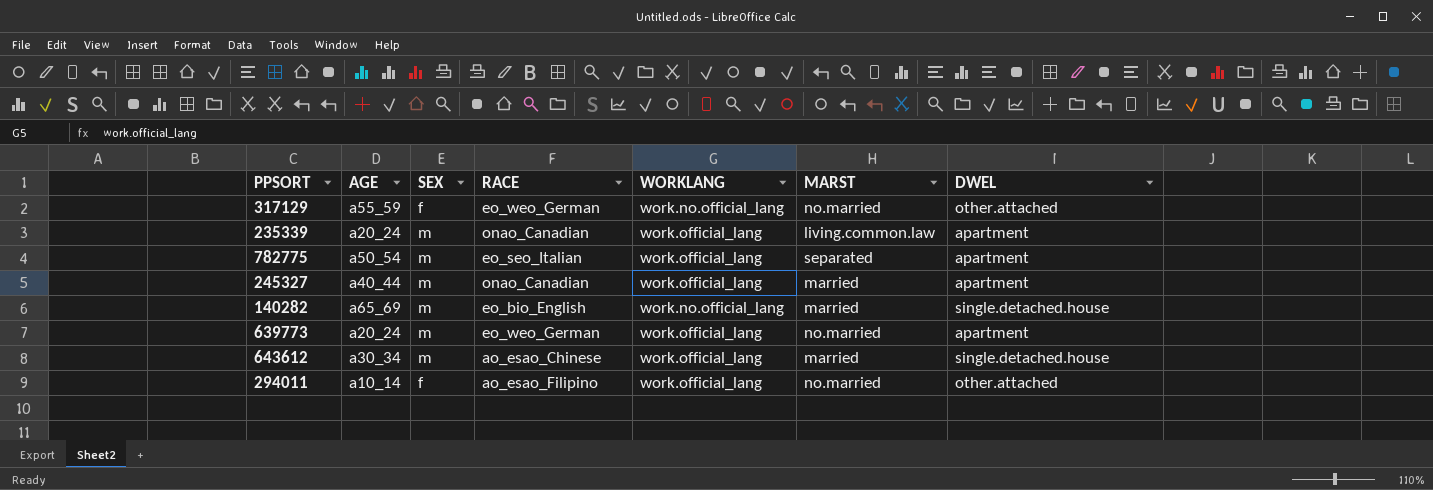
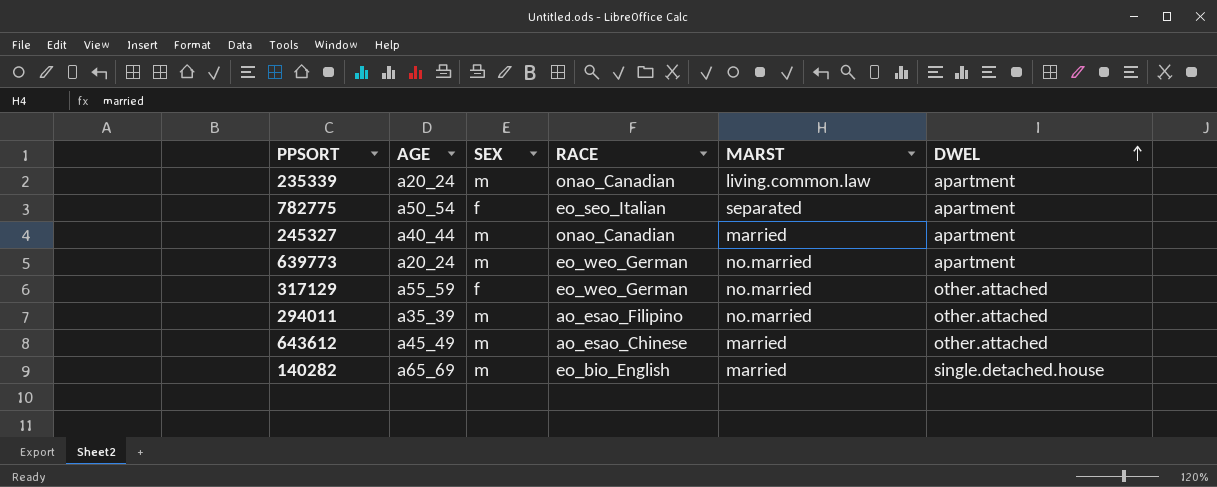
row order: none -> DWEL ascending
column WORKLANG | position: 5 -> none
782775 | SEX: m -> f
294011 | AGE: a10_14 -> a35_39
294011 | SEX: f -> m
643612 | AGE: a30_34 -> a45_49
643612 | DWEL: single.detached.house -> other.attached

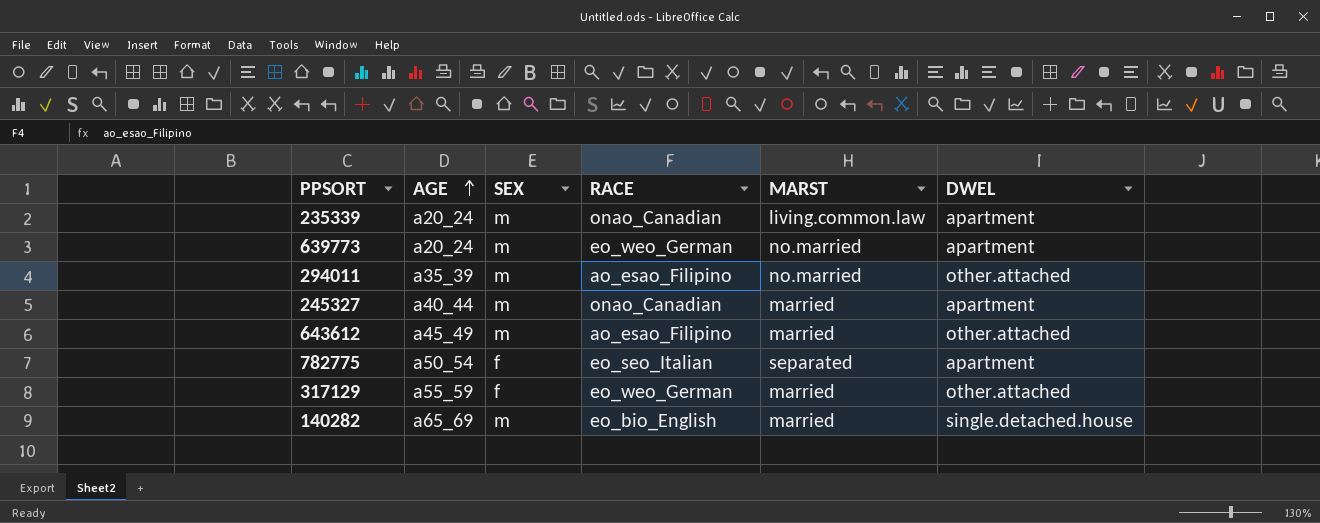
row order: DWEL ascending -> AGE ascending
643612 | RACE: ao_esao_Chinese -> ao_esao_Filipino
317129 | MARST: no.married -> married

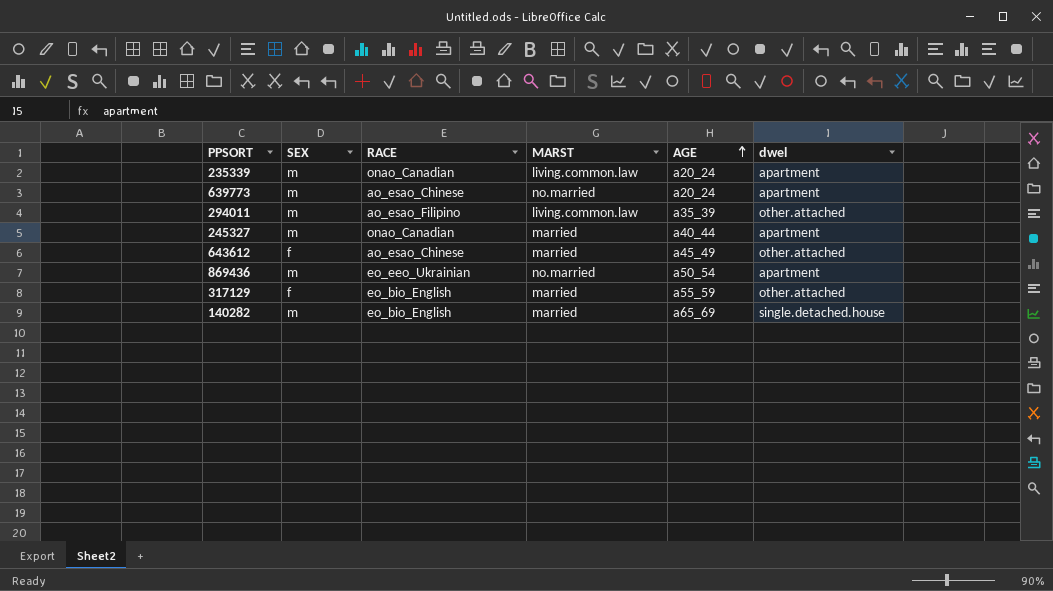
column AGE | position: 2 -> 5
column name: DWEL -> dwel
row 782775: a50_54 | f | eo_seo_Italian | separated | apartment -> none
639773 | RACE: eo_weo_German -> ao_esao_Chinese
294011 | MARST: no.married -> living.common.law
643612 | SEX: m -> f
643612 | RACE: ao_esao_Filipino -> ao_esao_Chinese
row 869436: none -> m | eo_eeo_Ukrainian | no.married | a50_54 | apartment
317129 | RACE: eo_weo_German -> eo_bio_English

